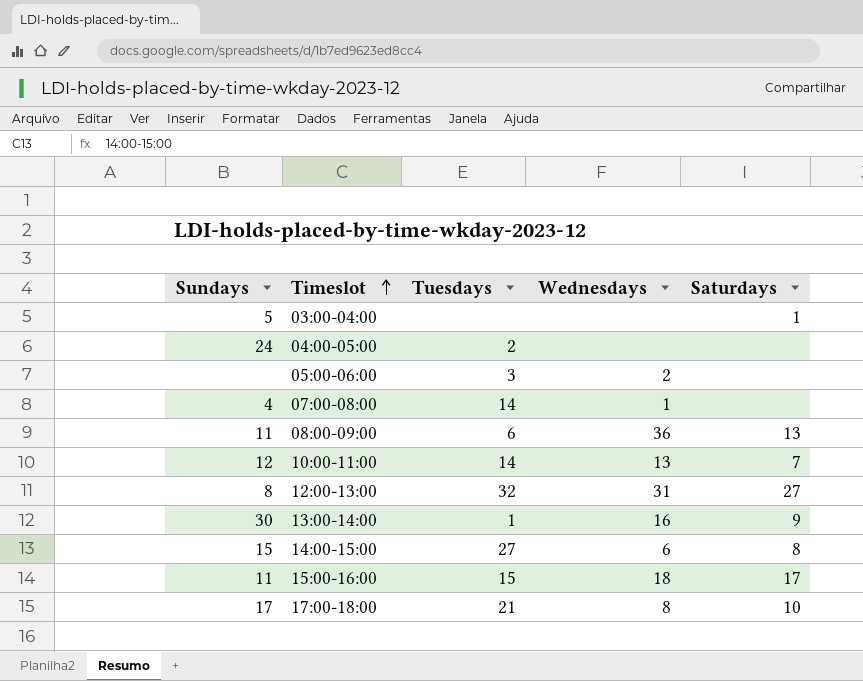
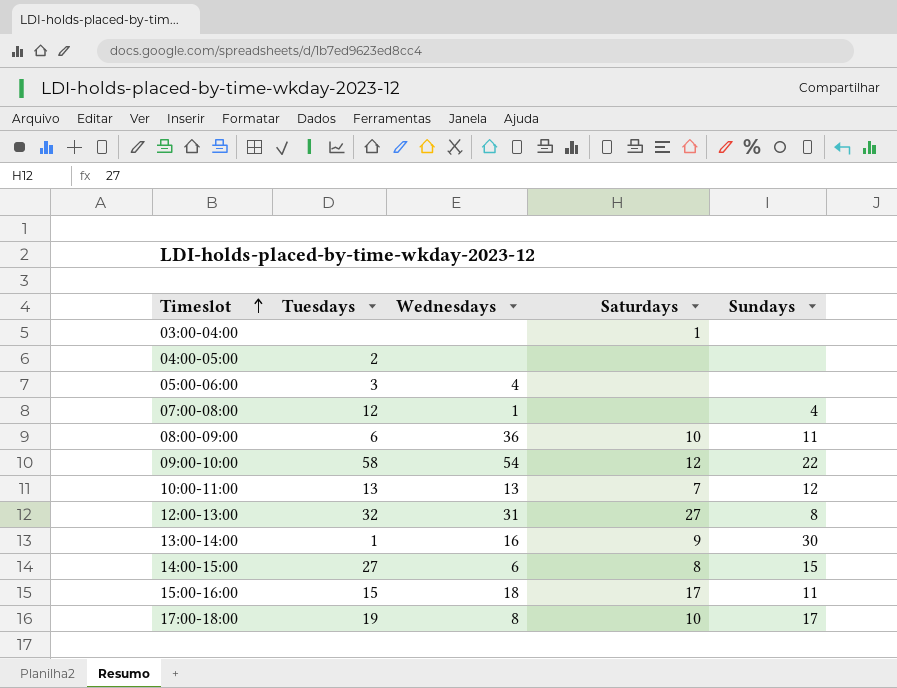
column Sundays | position: 1 -> 5
03:00-04:00 | Sundays: 5 -> none
04:00-05:00 | Sundays: 24 -> none
05:00-06:00 | Wednesdays: 2 -> 4
07:00-08:00 | Tuesdays: 14 -> 12
08:00-09:00 | Saturdays: 13 -> 10
row 09:00-10:00: none -> 58 | 54 | 12 | 22
10:00-11:00 | Tuesdays: 14 -> 13
17:00-18:00 | Tuesdays: 21 -> 19

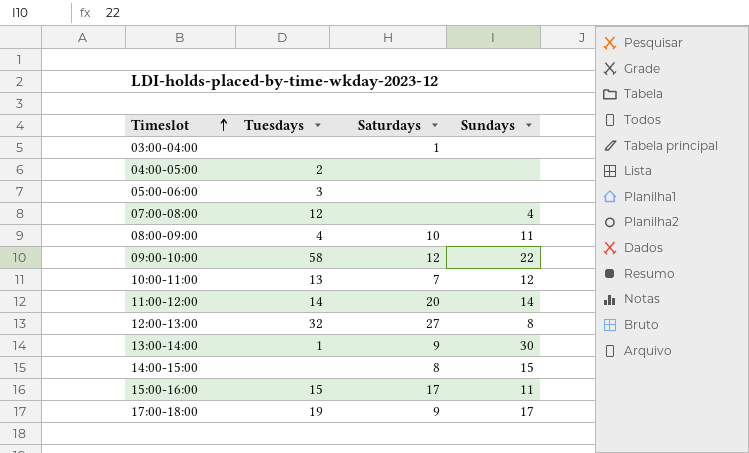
column Wednesdays | position: 3 -> none
08:00-09:00 | Tuesdays: 6 -> 4
row 11:00-12:00: none -> 14 | 20 | 14
14:00-15:00 | Tuesdays: 27 -> none
17:00-18:00 | Saturdays: 10 -> 9

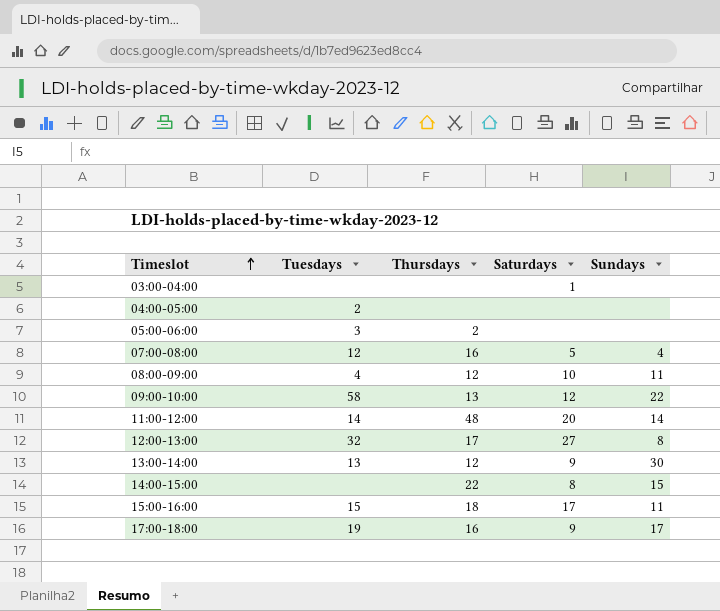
column Thursdays | position: none -> 3
row 10:00-11:00: 13 | 7 | 12 -> none
07:00-08:00 | Saturdays: none -> 5
13:00-14:00 | Tuesdays: 1 -> 13

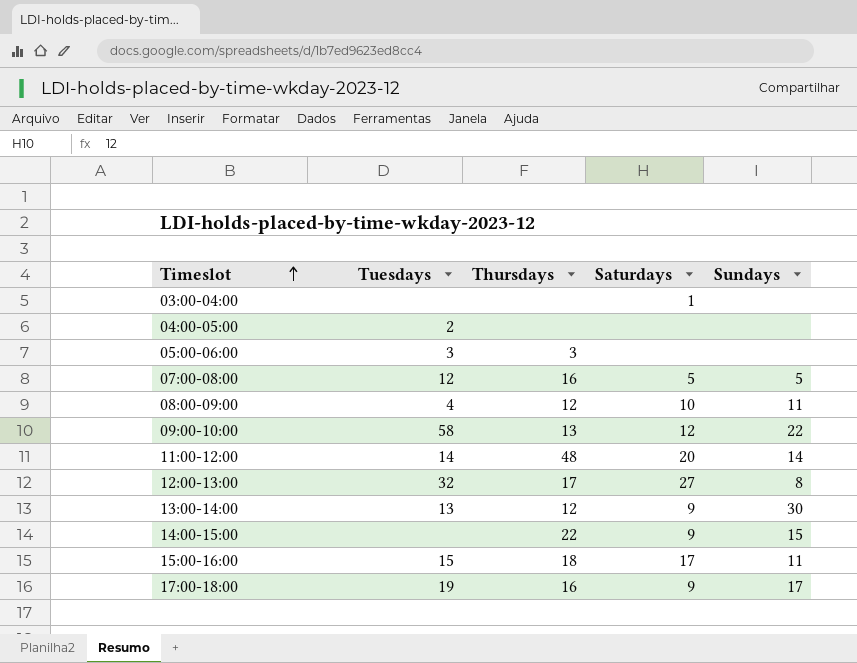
05:00-06:00 | Thursdays: 2 -> 3
07:00-08:00 | Sundays: 4 -> 5
14:00-15:00 | Saturdays: 8 -> 9

